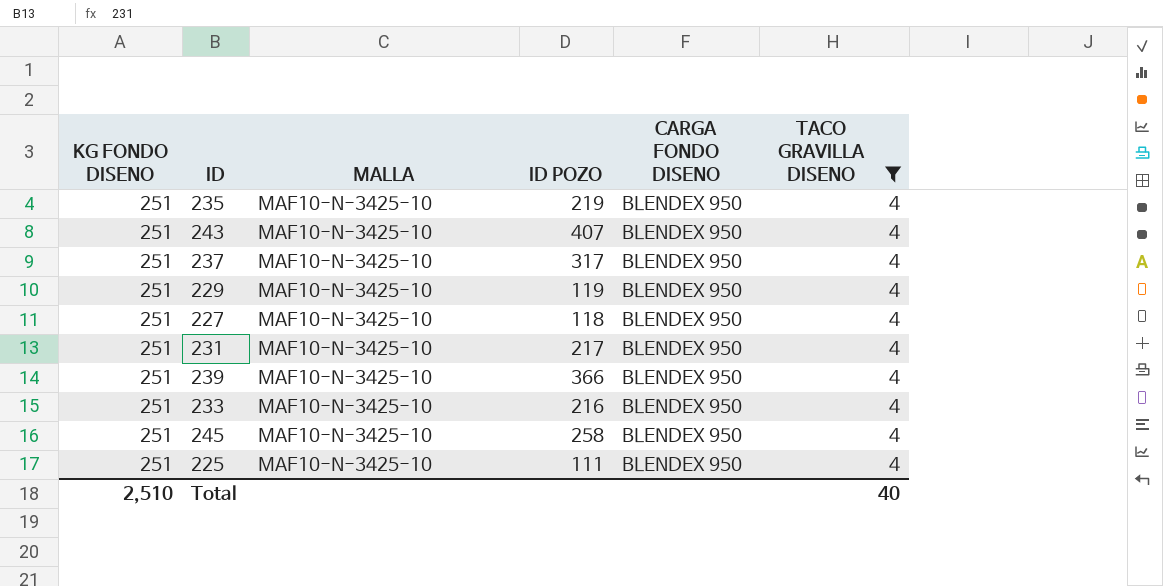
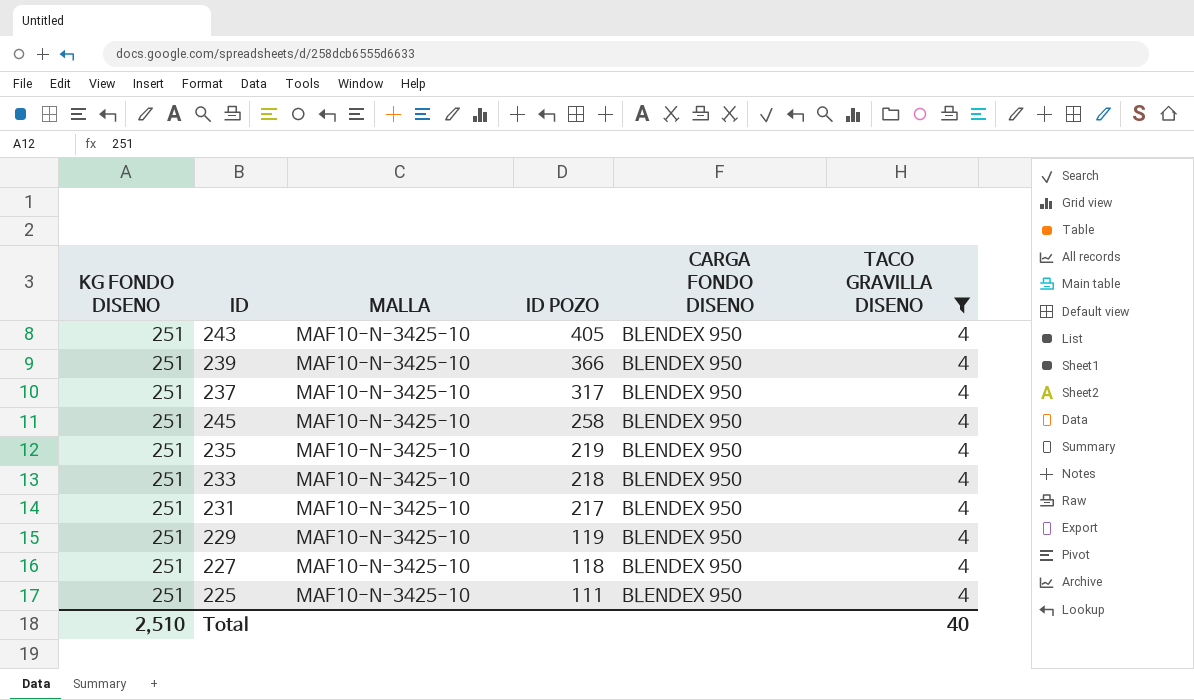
row order: none -> ID POZO descending
243 | ID POZO: 407 -> 405
233 | ID POZO: 216 -> 218

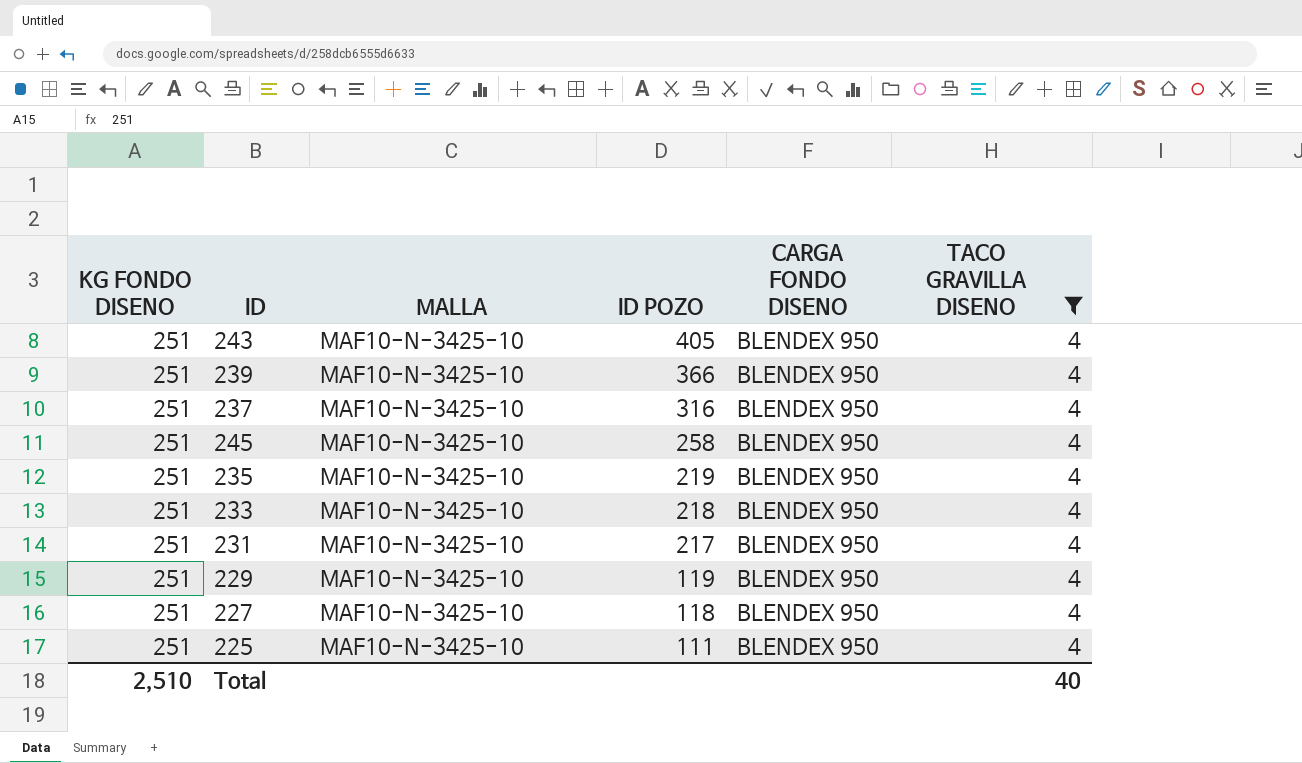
237 | ID POZO: 317 -> 316

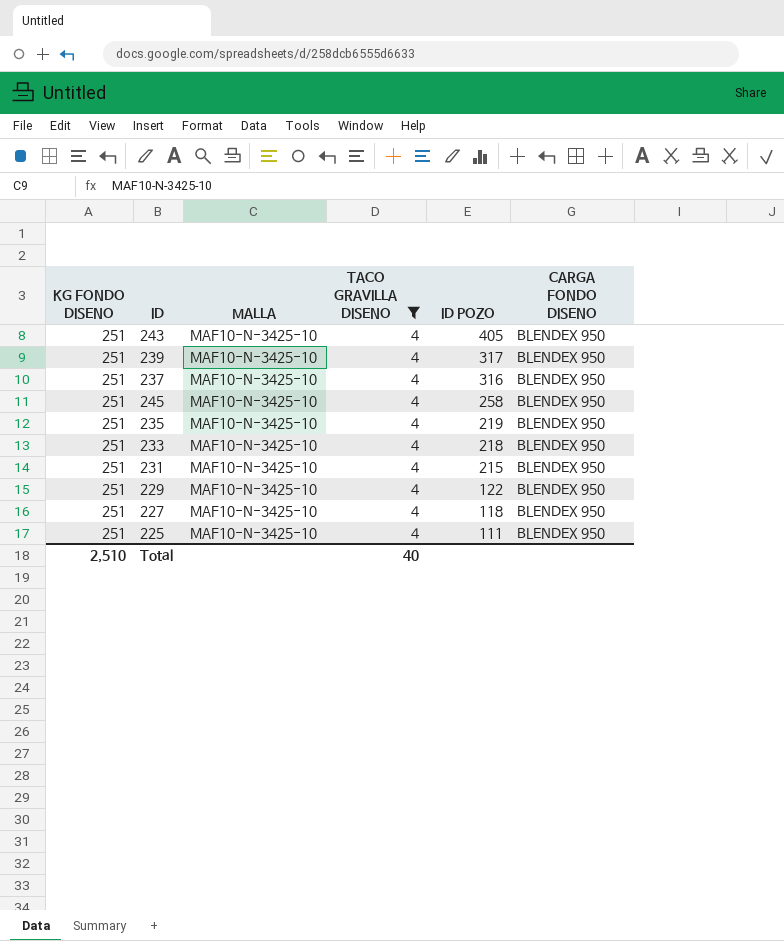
column TACO GRAVILLA DISENO | position: 6 -> 4
239 | ID POZO: 366 -> 317
231 | ID POZO: 217 -> 215
229 | ID POZO: 119 -> 122

